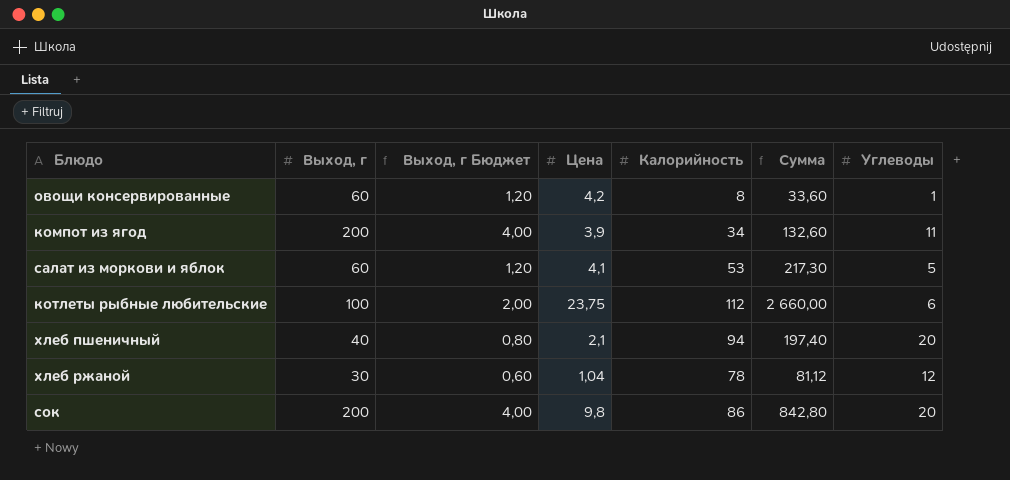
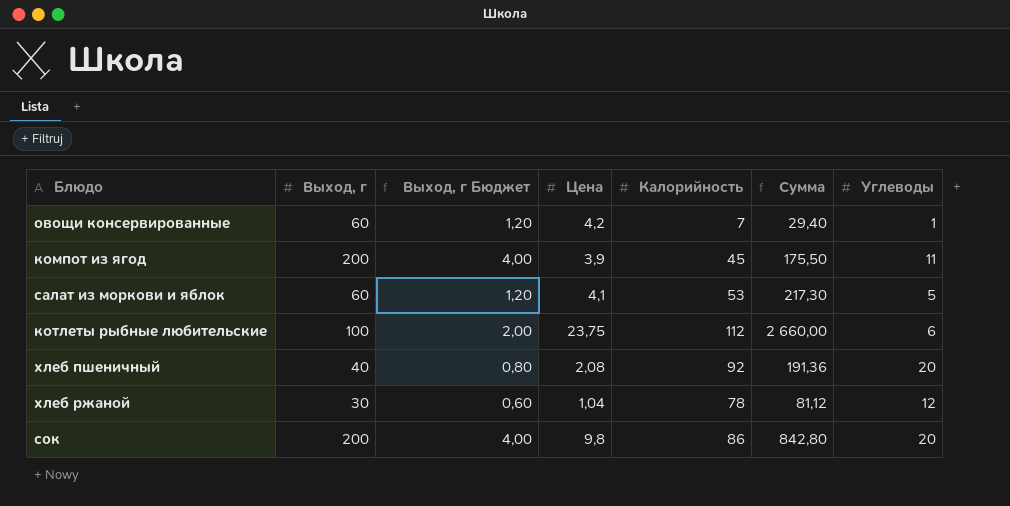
овощи консервированные | Калорийность: 8 -> 7
овощи консервированные | Сумма: 33,60 -> 29,40
компот из ягод | Калорийность: 34 -> 45
компот из ягод | Сумма: 132,60 -> 175,50
хлеб пшеничный | Цена: 2,1 -> 2,08
хлеб пшеничный | Калорийность: 94 -> 92
хлеб пшеничный | Сумма: 197,40 -> 191,36

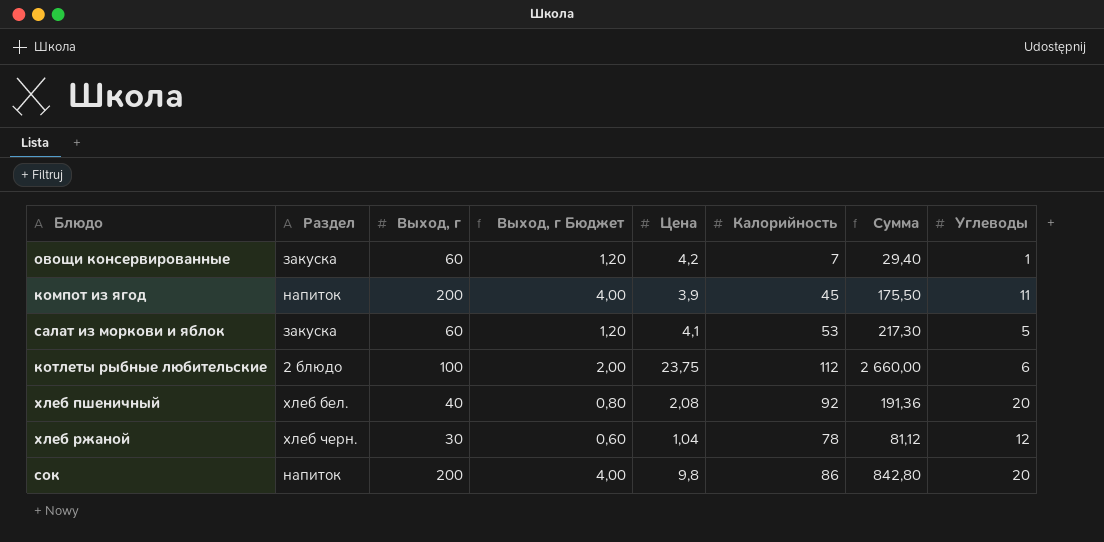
column Раздел | position: none -> 2

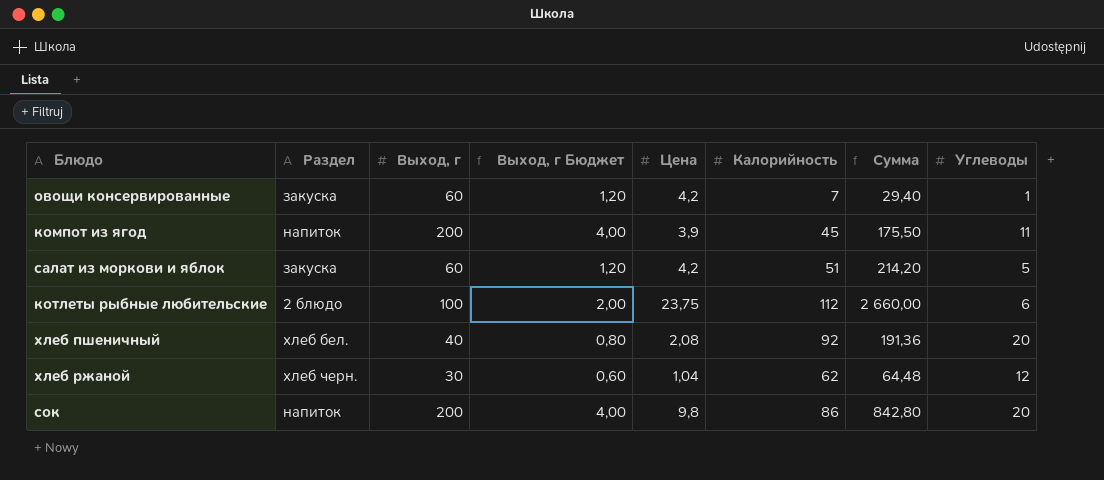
салат из моркови и яблок | Цена: 4,1 -> 4,2
салат из моркови и яблок | Калорийность: 53 -> 51
салат из моркови и яблок | Сумма: 217,30 -> 214,20
хлеб ржаной | Калорийность: 78 -> 62
хлеб ржаной | Сумма: 81,12 -> 64,48

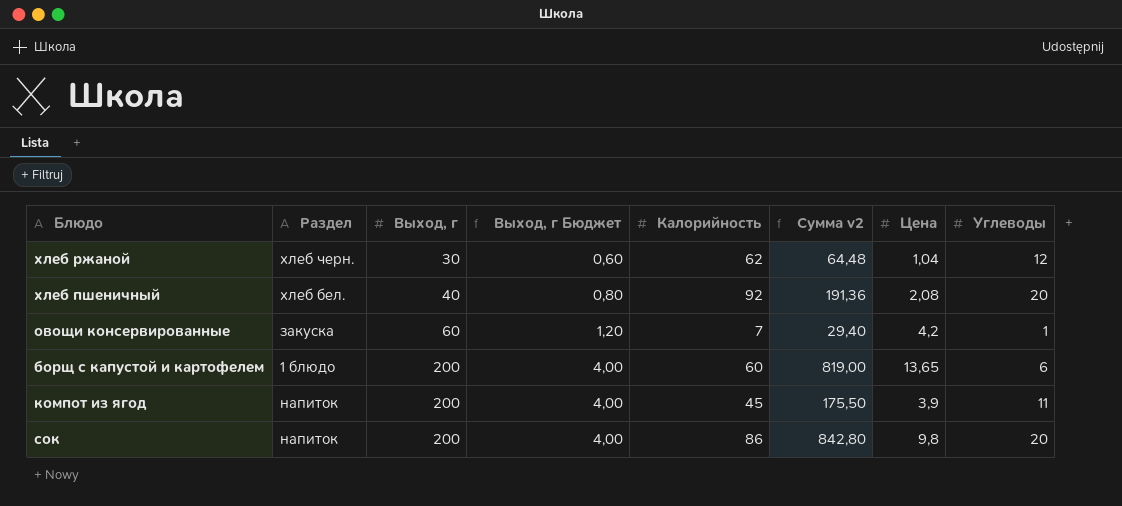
row order: none -> Выход, г ascending
column name: Сумма -> Сумма v2
column Цена | position: 5 -> 7
row салат из моркови и яблок: закуска | 60 | 1,20 | 4,2 | 51 | 214,20 | 5 -> none
row котлеты рыбные любительские: 2 блюдо | 100 | 2,00 | 23,75 | 112 | 2 660,00 | 6 -> none
row борщ с капустой и картофелем: none -> 1 блюдо | 200 | 4,00 | 60 | 819,00 | 13,65 | 6

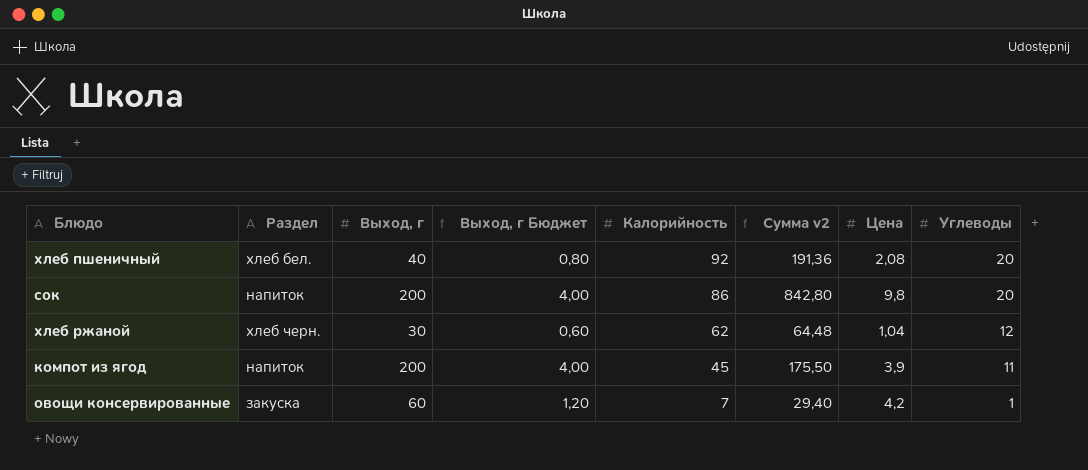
row order: Выход, г ascending -> Калорийность descending
row борщ с капустой и картофелем: 1 блюдо | 200 | 4,00 | 60 | 819,00 | 13,65 | 6 -> none

